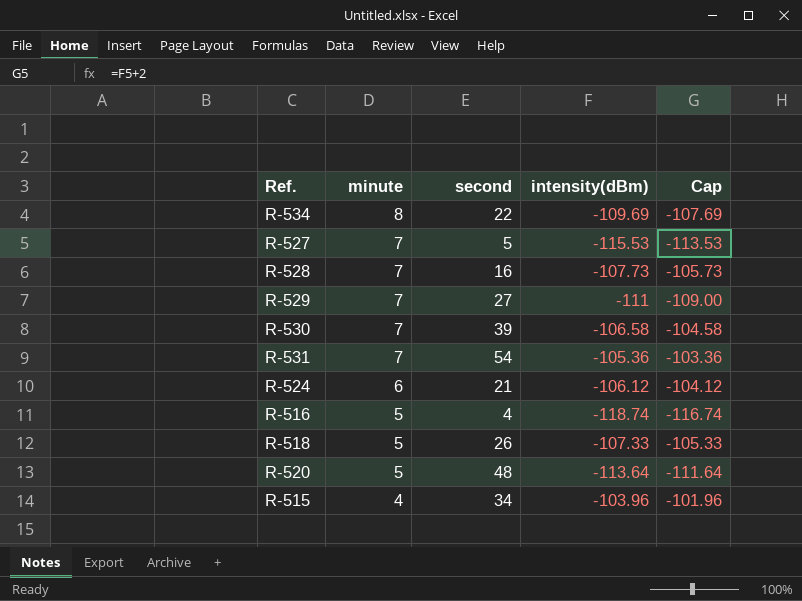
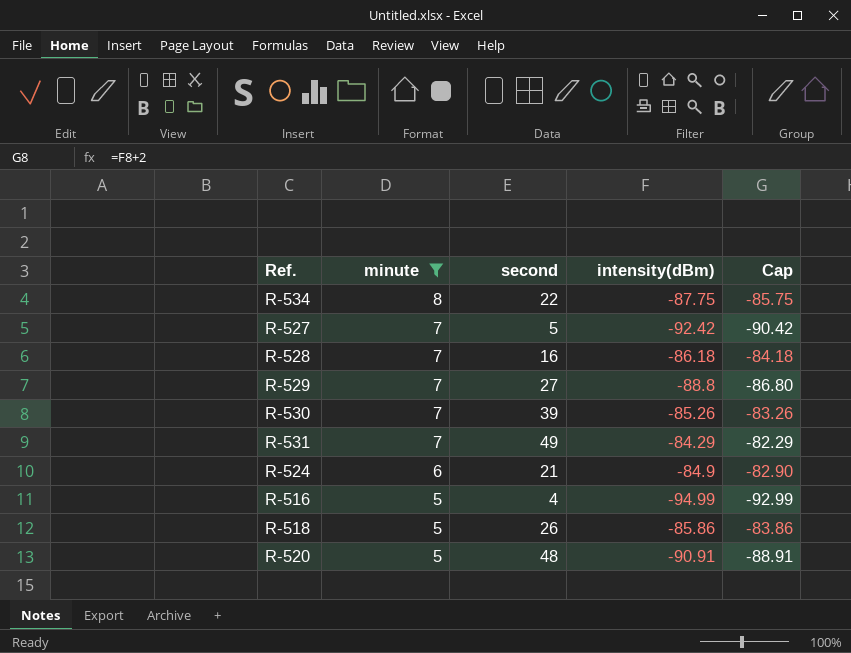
filter: none -> minute != 4
R-534 | intensity(dBm): -109.69 -> -87.75
R-534 | Cap: -107.69 -> -85.75
R-527 | intensity(dBm): -115.53 -> -92.42
R-527 | Cap: -113.53 -> -90.42
R-528 | intensity(dBm): -107.73 -> -86.18
R-528 | Cap: -105.73 -> -84.18
R-529 | intensity(dBm): -111 -> -88.8
R-529 | Cap: -109.00 -> -86.80
R-530 | intensity(dBm): -106.58 -> -85.26
R-530 | Cap: -104.58 -> -83.26
R-531 | second: 54 -> 49
R-531 | intensity(dBm): -105.36 -> -84.29
R-531 | Cap: -103.36 -> -82.29
R-524 | intensity(dBm): -106.12 -> -84.9
R-524 | Cap: -104.12 -> -82.90
R-516 | intensity(dBm): -118.74 -> -94.99
R-516 | Cap: -116.74 -> -92.99
R-518 | intensity(dBm): -107.33 -> -85.86
R-518 | Cap: -105.33 -> -83.86
R-520 | intensity(dBm): -113.64 -> -90.91
R-520 | Cap: -111.64 -> -88.91

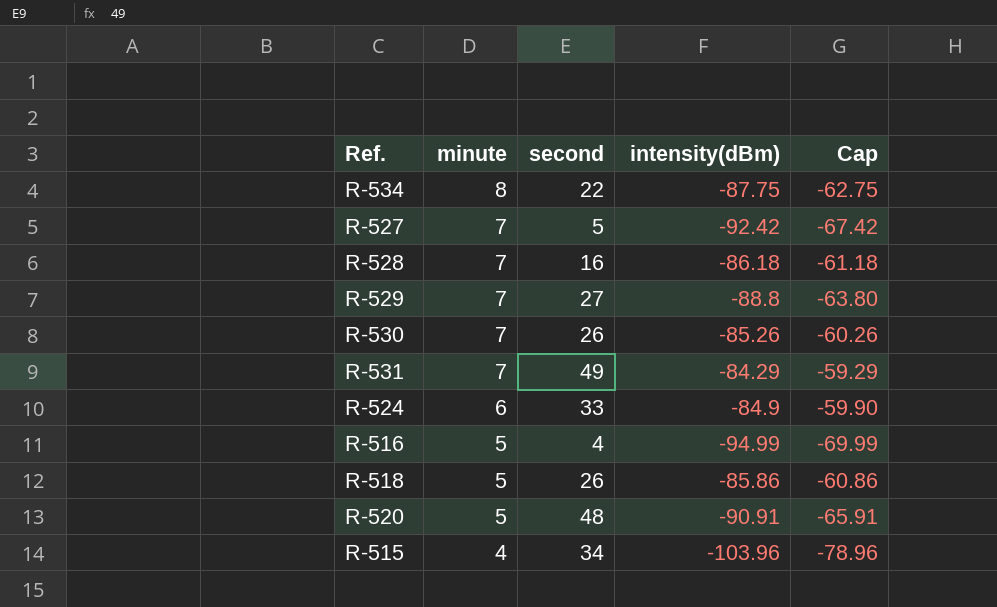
filter: minute != 4 -> none
column Cap | formula: [intensity(dBm)] + 2 -> [intensity(dBm)] + 25
R-530 | second: 39 -> 26
R-524 | second: 21 -> 33

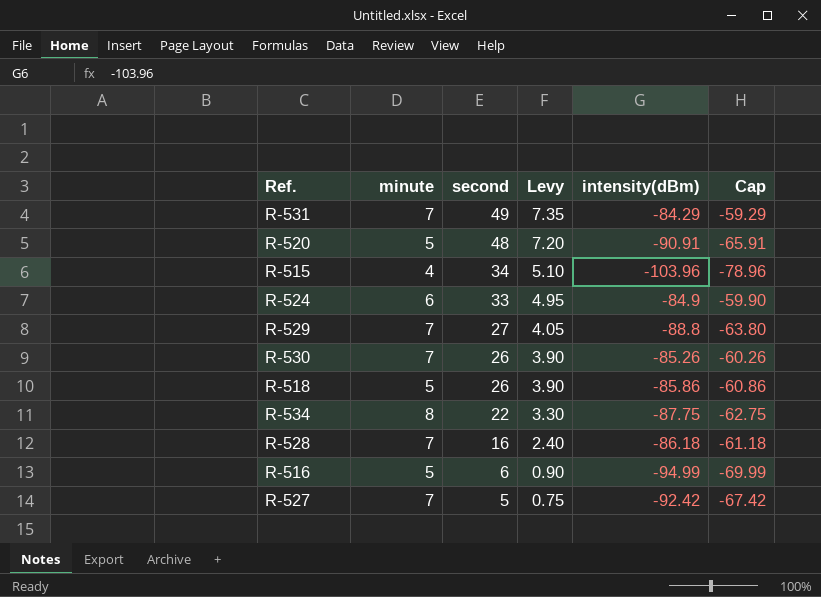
row order: minute descending -> second descending
column Levy | formula: none -> [second] * 0.15
R-516 | second: 4 -> 6

